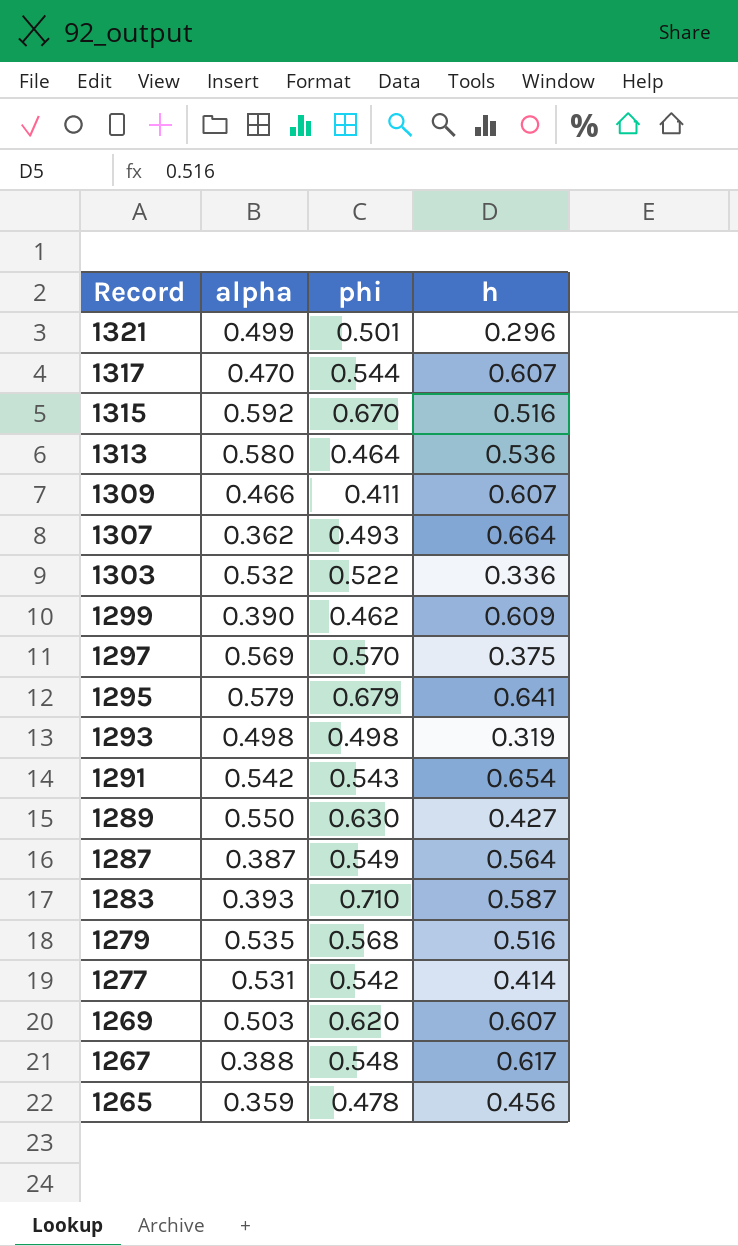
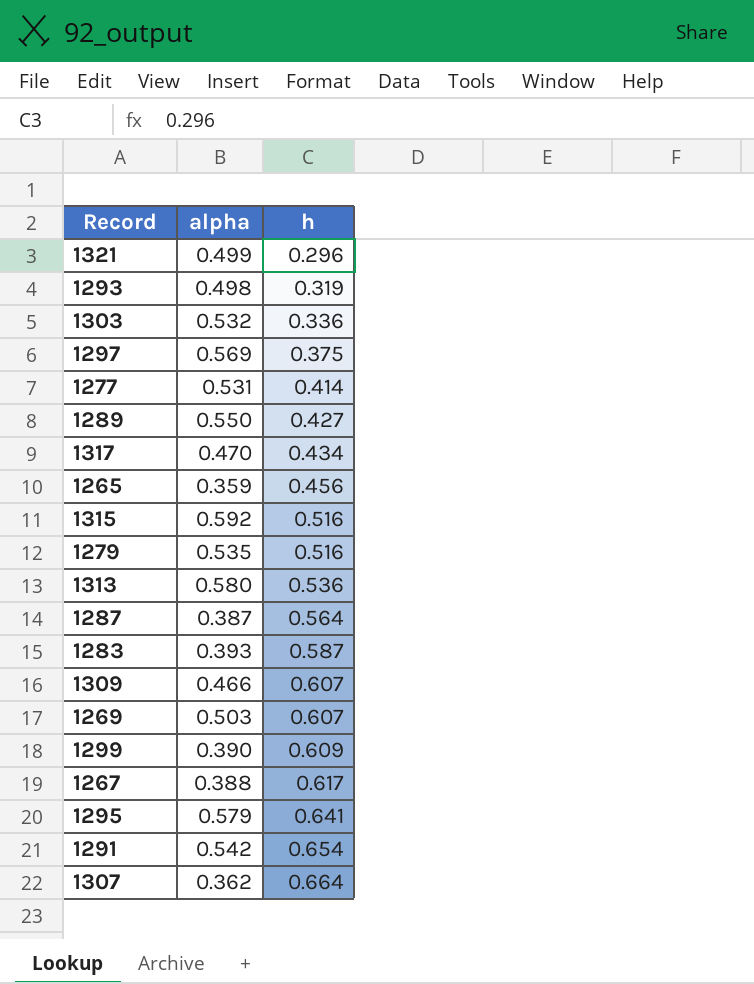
row order: Record descending -> h ascending
column phi | position: 3 -> none
1317 | h: 0.607 -> 0.434

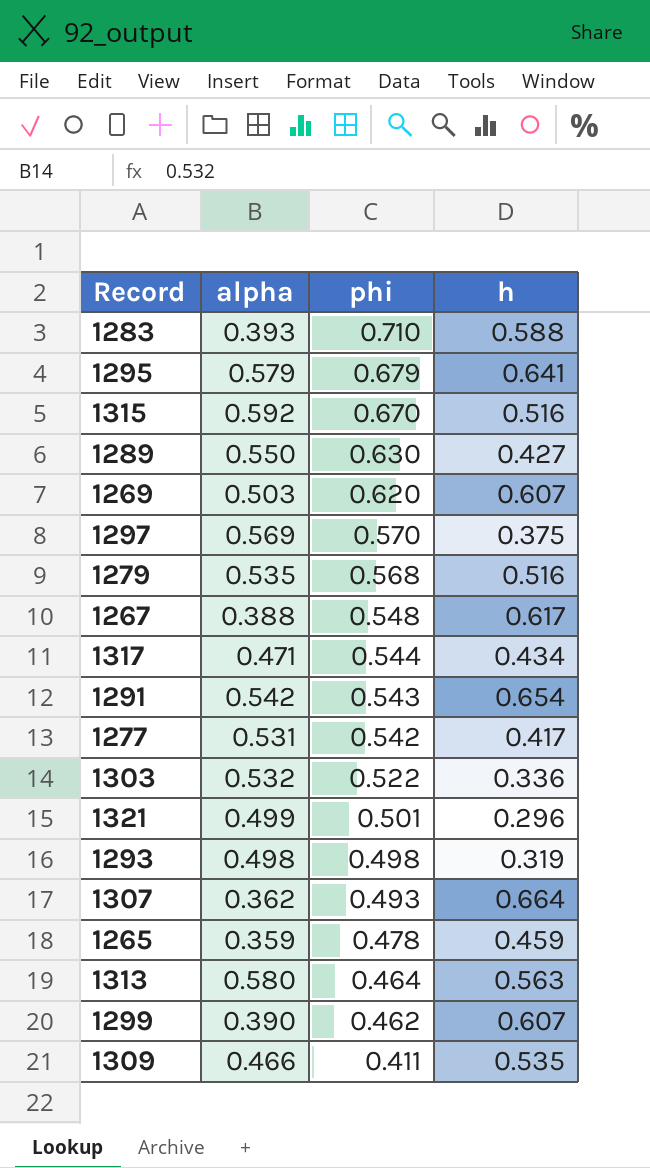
row order: h ascending -> phi descending
column phi | position: none -> 3
row 1287: 0.387 | 0.564 -> none
1283 | h: 0.587 -> 0.588
1317 | alpha: 0.470 -> 0.471
1277 | h: 0.414 -> 0.417
1265 | h: 0.456 -> 0.459
1313 | h: 0.536 -> 0.563
1299 | h: 0.609 -> 0.607
1309 | h: 0.607 -> 0.535

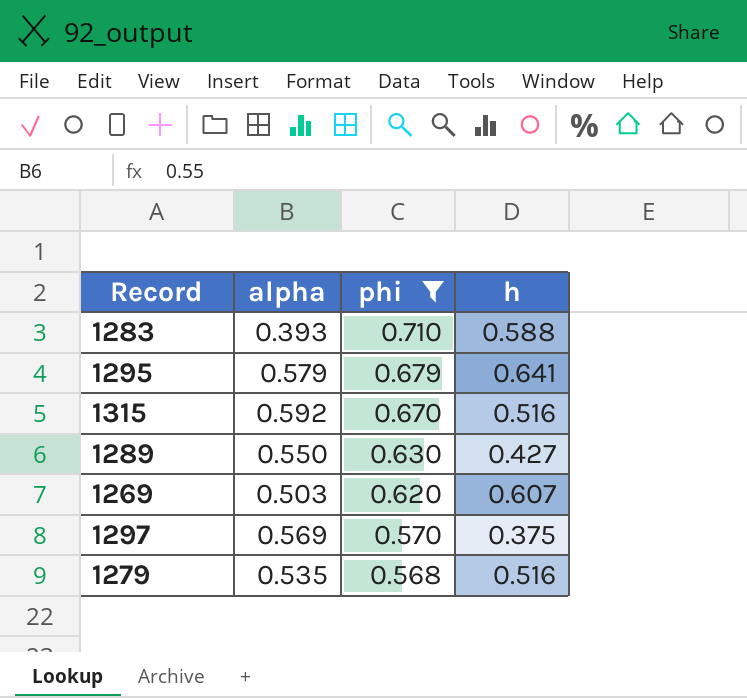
filter: none -> phi >= 0.568

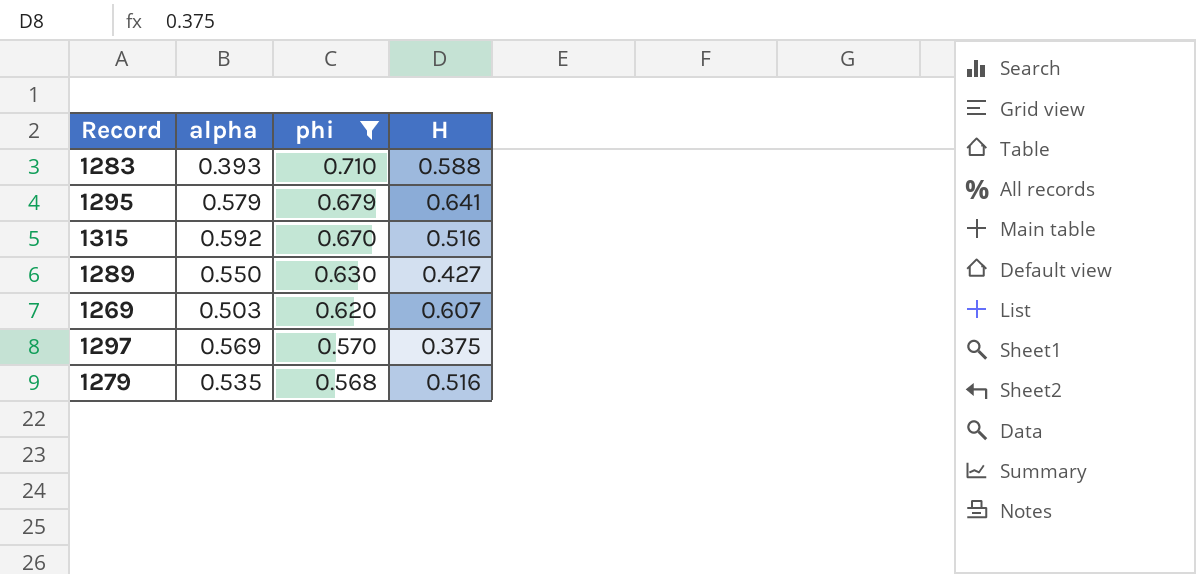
column name: h -> H

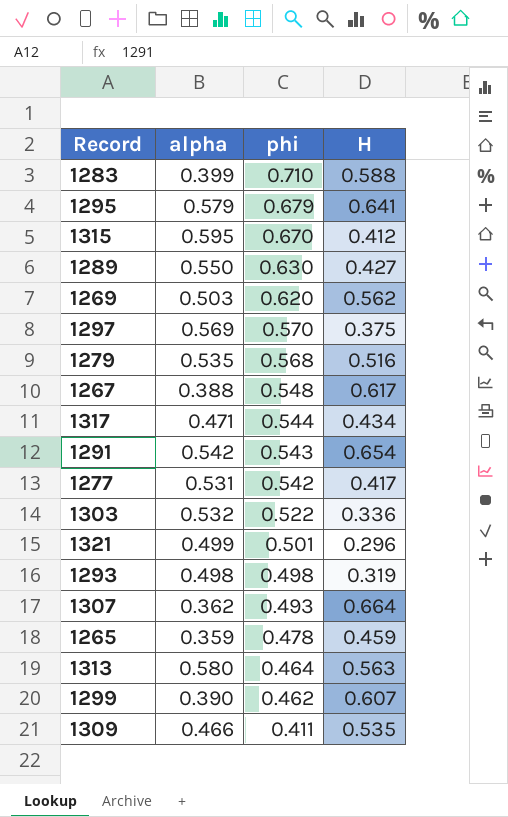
filter: phi >= 0.568 -> none
1283 | alpha: 0.393 -> 0.399
1315 | alpha: 0.592 -> 0.595
1315 | H: 0.516 -> 0.412
1269 | H: 0.607 -> 0.562

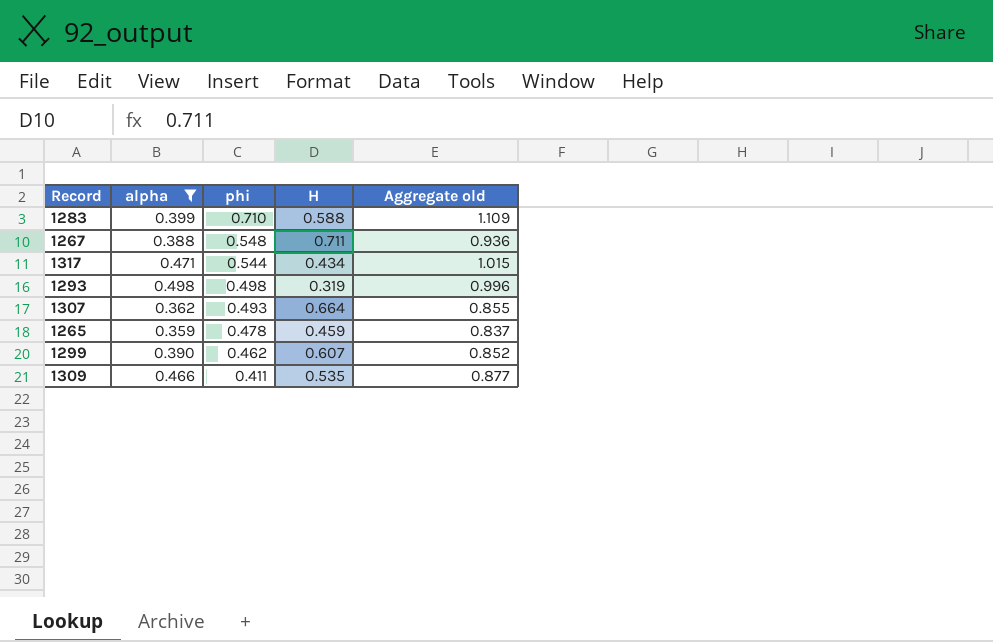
filter: none -> alpha <= 0.498
column Aggregate old | formula: none -> [alpha] + [phi]
1267 | H: 0.617 -> 0.711

